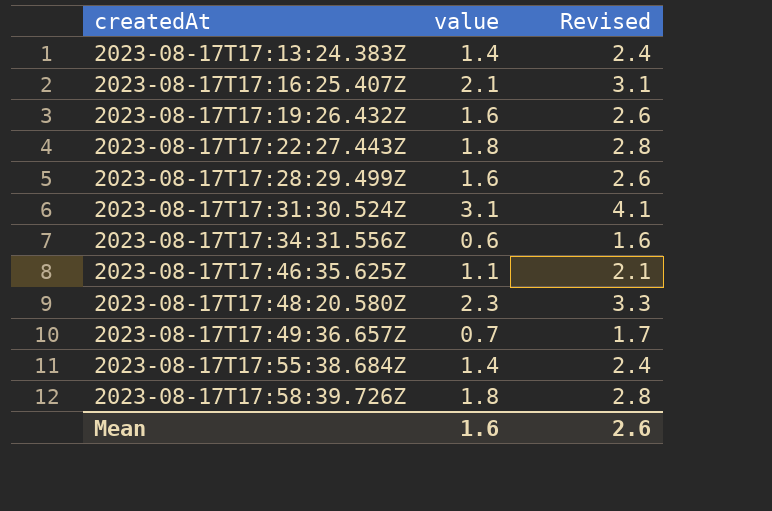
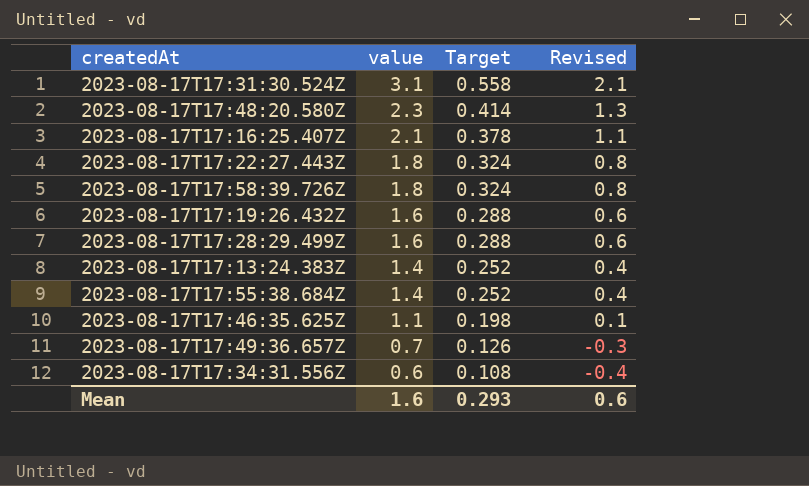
row order: createdAt ascending -> value descending
column Target | formula: none -> [value] * 0.18
column Revised | formula: [value] + 1 -> [value] - 1
Mean | Revised: 2.6 -> 0.6

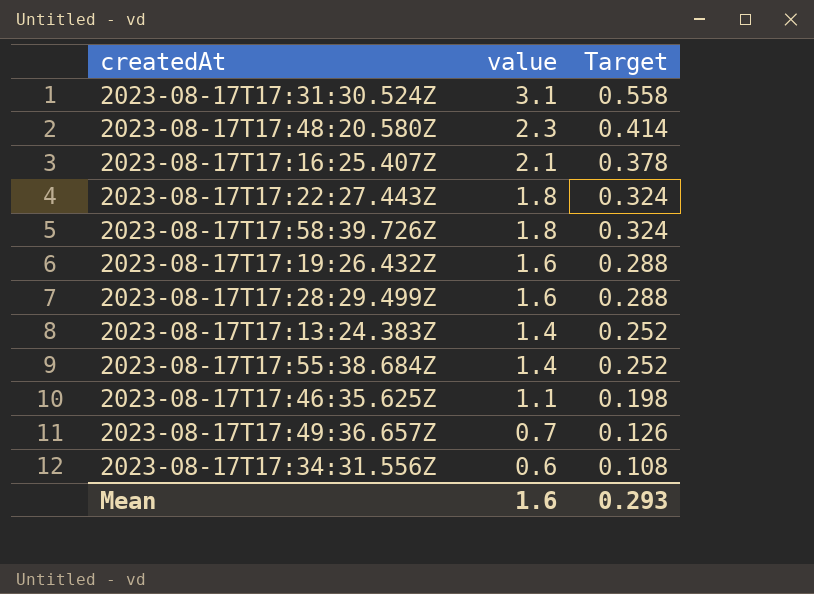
column Revised | formula: [value] - 1 -> none

